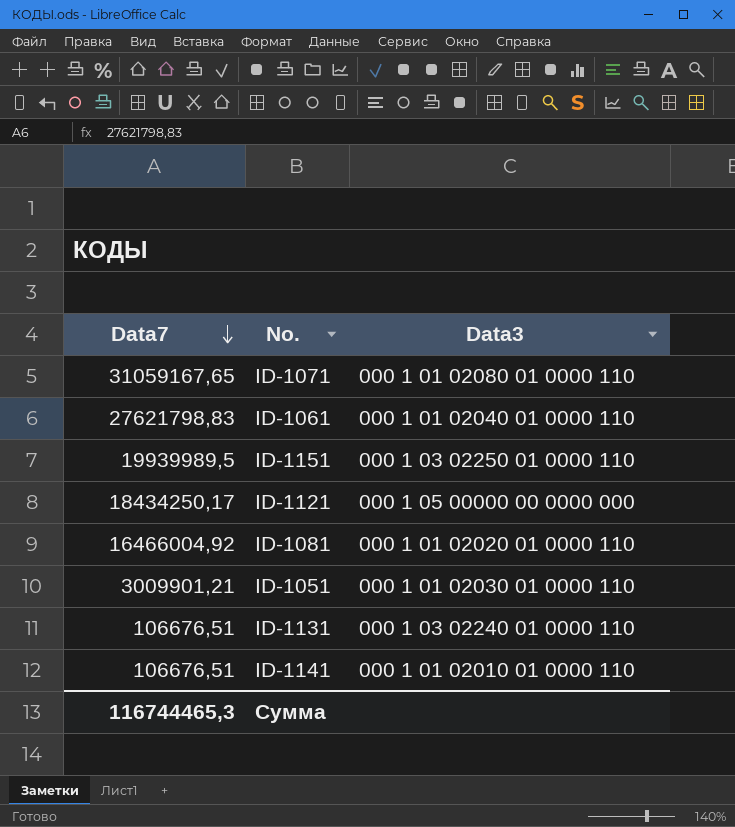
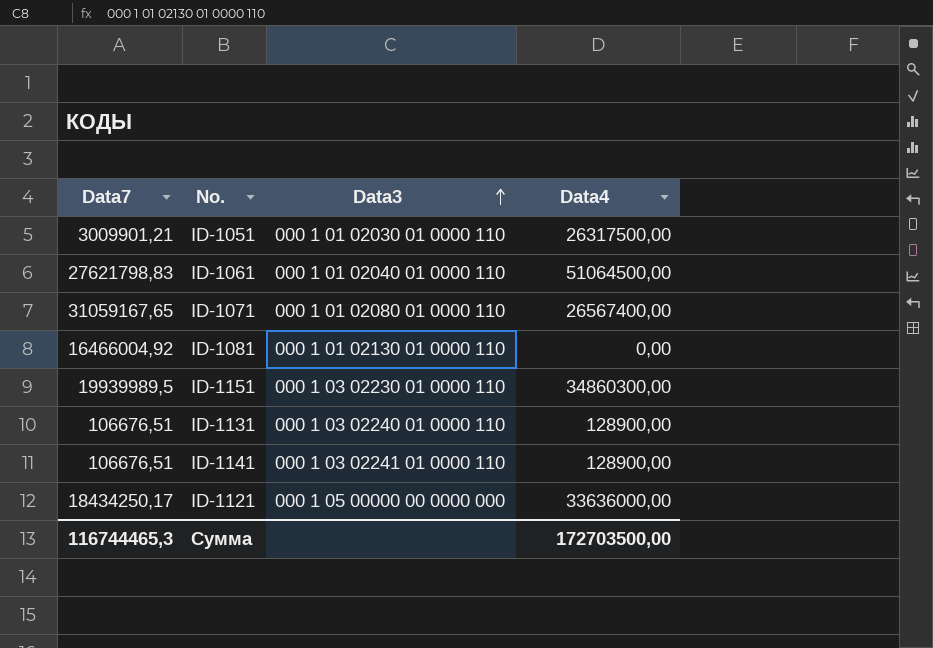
row order: Data7 descending -> Data3 ascending
column Data4 | position: none -> 4
ID-1081 | Data3: 000 1 01 02020 01 0000 110 -> 000 1 01 02130 01 0000 110
ID-1151 | Data3: 000 1 03 02250 01 0000 110 -> 000 1 03 02230 01 0000 110
ID-1141 | Data3: 000 1 01 02010 01 0000 110 -> 000 1 03 02241 01 0000 110

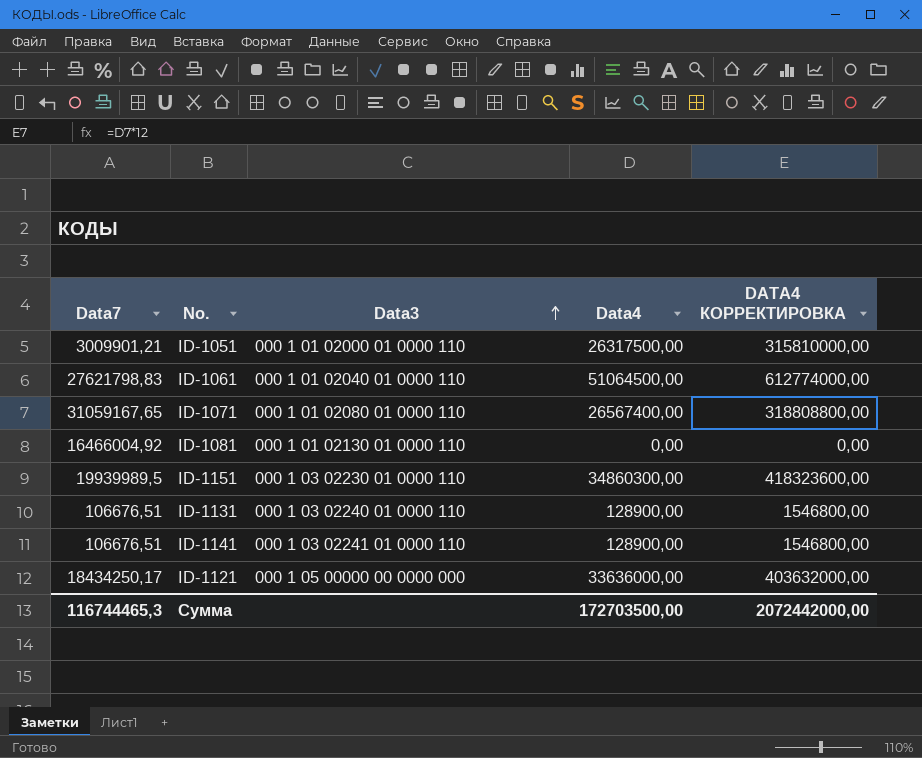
column DATA4 КОРРЕКТИРОВКА | formula: none -> [Data4] * 12
ID-1051 | Data3: 000 1 01 02030 01 0000 110 -> 000 1 01 02000 01 0000 110

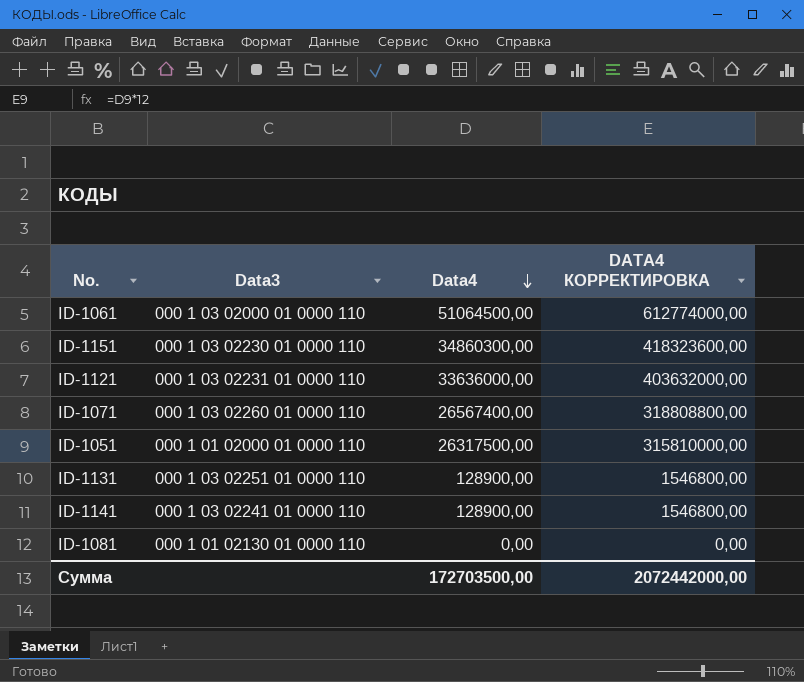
row order: Data3 ascending -> Data4 descending
column Data7 | position: 1 -> none
ID-1061 | Data3: 000 1 01 02040 01 0000 110 -> 000 1 03 02000 01 0000 110
ID-1121 | Data3: 000 1 05 00000 00 0000 000 -> 000 1 03 02231 01 0000 110
ID-1071 | Data3: 000 1 01 02080 01 0000 110 -> 000 1 03 02260 01 0000 110
ID-1131 | Data3: 000 1 03 02240 01 0000 110 -> 000 1 03 02251 01 0000 110

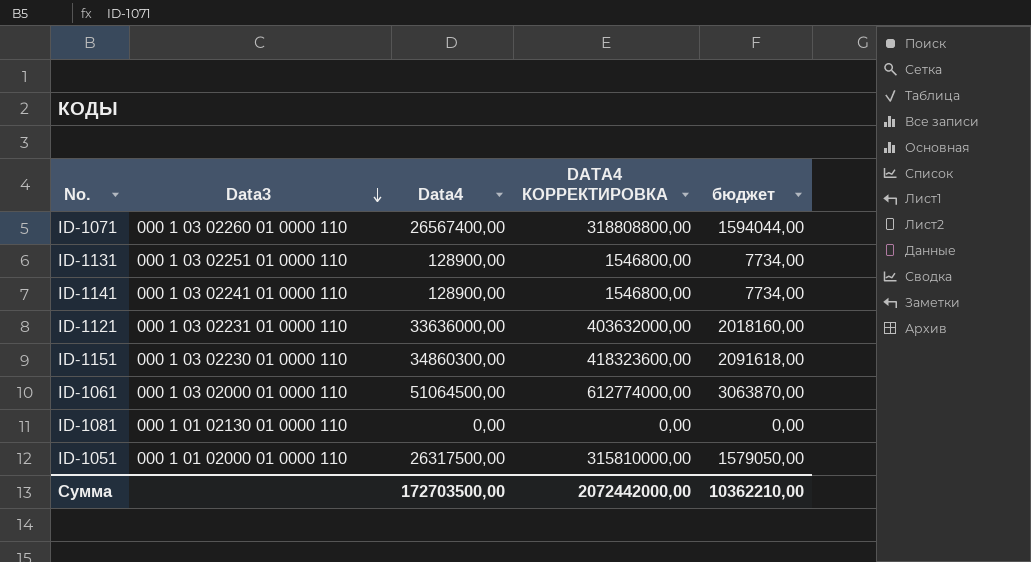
row order: Data4 descending -> Data3 descending
column бюджет | formula: none -> [Data4] * 0,06

